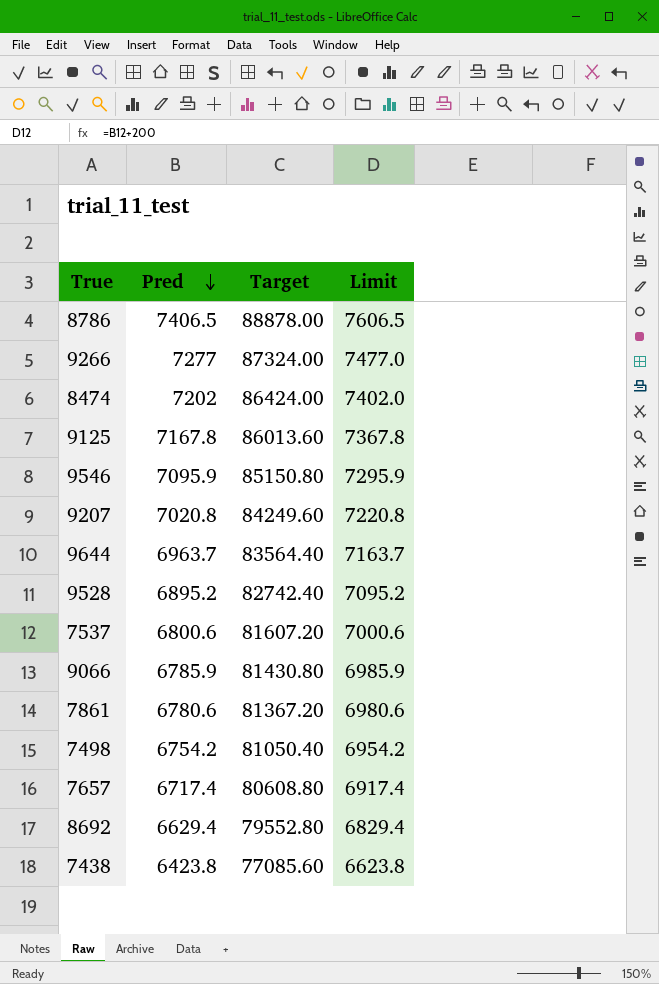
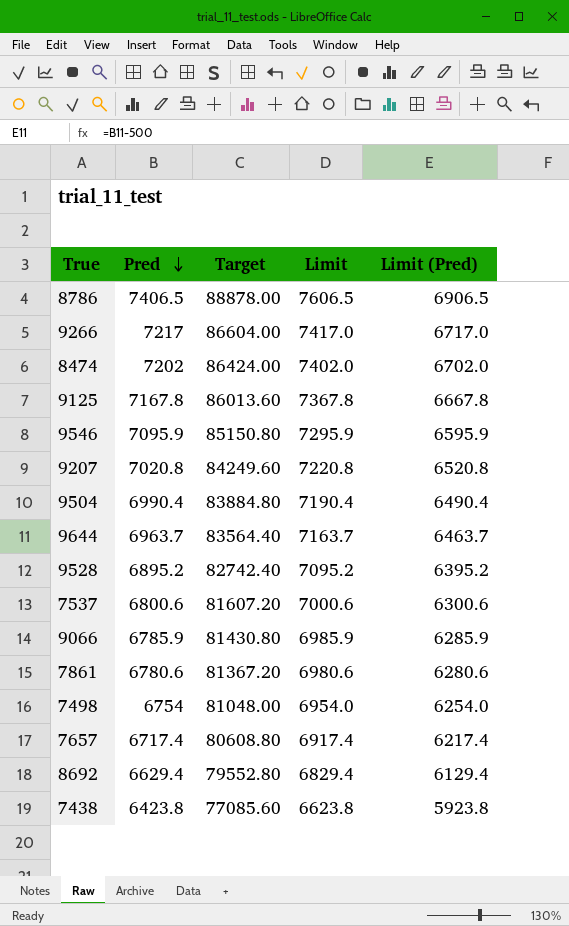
column Limit (Pred) | formula: none -> [Pred] - 500
9266 | Pred: 7277 -> 7217
9266 | Target: 87324.00 -> 86604.00
9266 | Limit: 7477.0 -> 7417.0
row 9504: none -> 6990.4 | 83884.80 | 7190.4 | 6490.4
7498 | Pred: 6754.2 -> 6754
7498 | Target: 81050.40 -> 81048.00
7498 | Limit: 6954.2 -> 6954.0

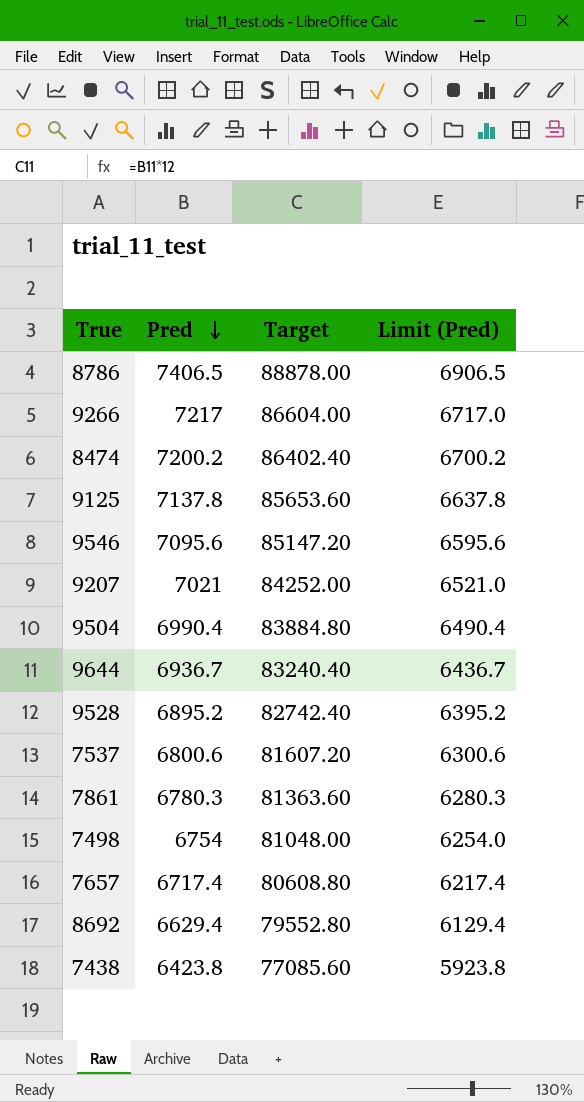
column Limit | formula: [Pred] + 200 -> none
row 9066: 6785.9 | 81430.80 | 6985.9 | 6285.9 -> none
8474 | Pred: 7202 -> 7200.2
8474 | Target: 86424.00 -> 86402.40
8474 | Limit (Pred): 6702.0 -> 6700.2
9125 | Pred: 7167.8 -> 7137.8
9125 | Target: 86013.60 -> 85653.60
9125 | Limit (Pred): 6667.8 -> 6637.8
9546 | Pred: 7095.9 -> 7095.6
9546 | Target: 85150.80 -> 85147.20
9546 | Limit (Pred): 6595.9 -> 6595.6
9207 | Pred: 7020.8 -> 7021
9207 | Target: 84249.60 -> 84252.00
9207 | Limit (Pred): 6520.8 -> 6521.0
9644 | Pred: 6963.7 -> 6936.7
9644 | Target: 83564.40 -> 83240.40
9644 | Limit (Pred): 6463.7 -> 6436.7
7861 | Pred: 6780.6 -> 6780.3
7861 | Target: 81367.20 -> 81363.60
7861 | Limit (Pred): 6280.6 -> 6280.3

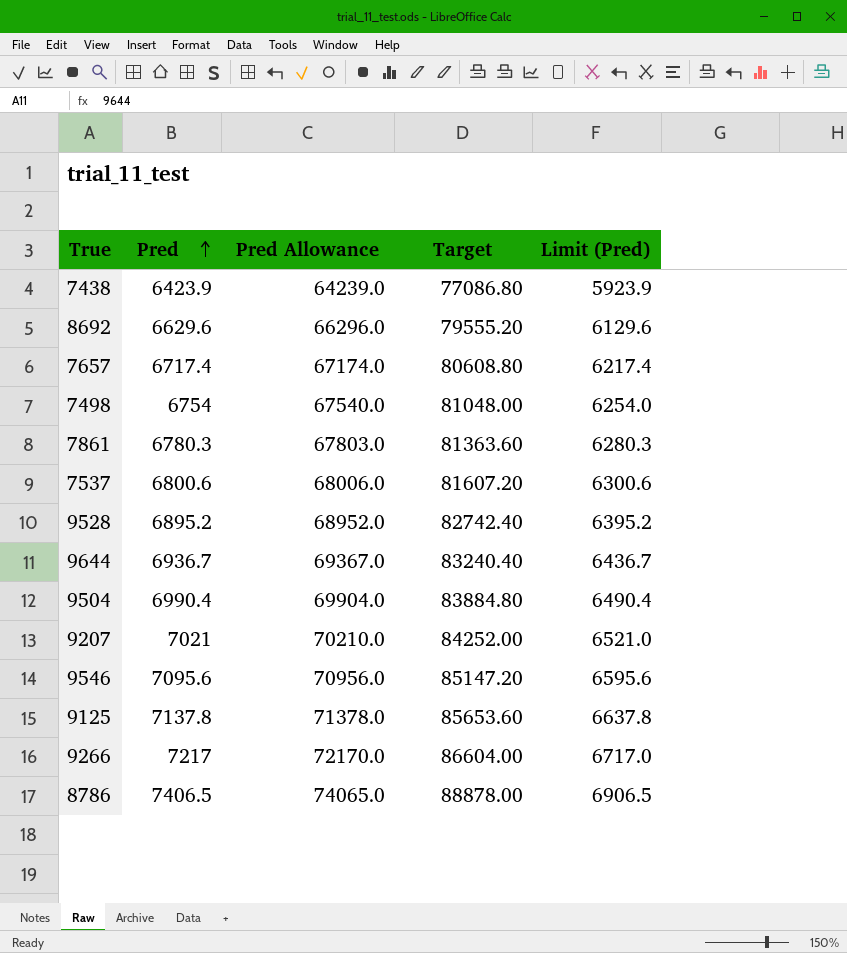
row order: Pred descending -> Pred ascending
column Pred Allowance | formula: none -> [Pred] * 10
row 8474: 7200.2 | 86402.40 | 6700.2 -> none
7438 | Pred: 6423.8 -> 6423.9
7438 | Target: 77085.60 -> 77086.80
7438 | Limit (Pred): 5923.8 -> 5923.9
8692 | Pred: 6629.4 -> 6629.6
8692 | Target: 79552.80 -> 79555.20
8692 | Limit (Pred): 6129.4 -> 6129.6

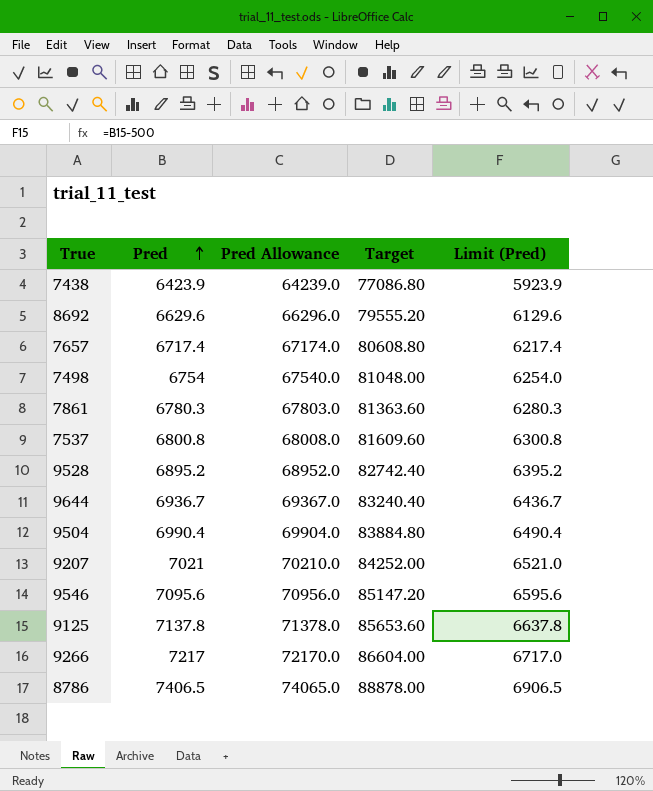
7537 | Pred: 6800.6 -> 6800.8
7537 | Pred Allowance: 68006.0 -> 68008.0
7537 | Target: 81607.20 -> 81609.60
7537 | Limit (Pred): 6300.6 -> 6300.8

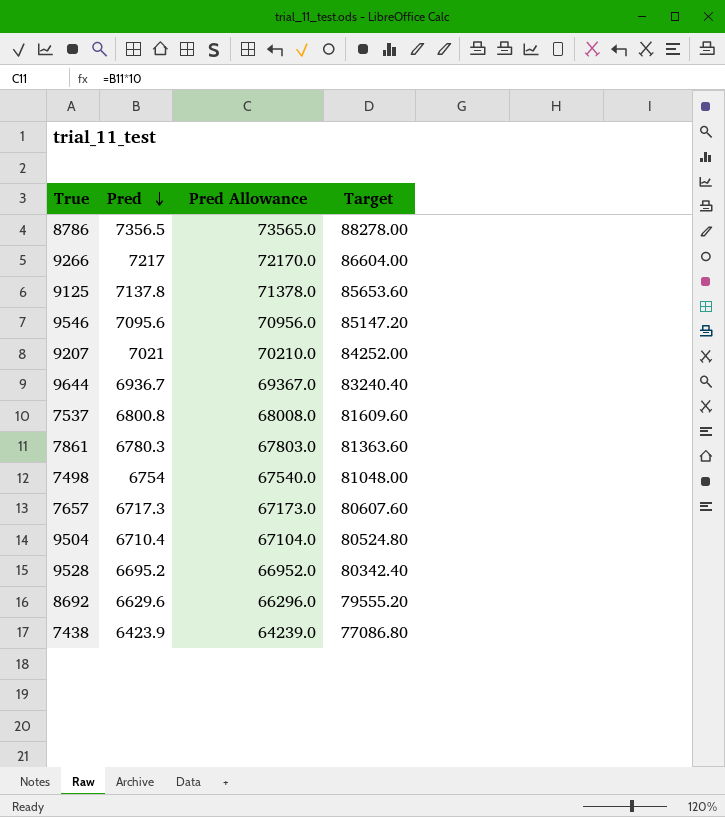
row order: Pred ascending -> Pred descending
column Limit (Pred) | formula: [Pred] - 500 -> none
8786 | Pred: 7406.5 -> 7356.5
8786 | Pred Allowance: 74065.0 -> 73565.0
8786 | Target: 88878.00 -> 88278.00
7657 | Pred: 6717.4 -> 6717.3
7657 | Pred Allowance: 67174.0 -> 67173.0
7657 | Target: 80608.80 -> 80607.60
9504 | Pred: 6990.4 -> 6710.4
9504 | Pred Allowance: 69904.0 -> 67104.0
9504 | Target: 83884.80 -> 80524.80
9528 | Pred: 6895.2 -> 6695.2
9528 | Pred Allowance: 68952.0 -> 66952.0
9528 | Target: 82742.40 -> 80342.40

